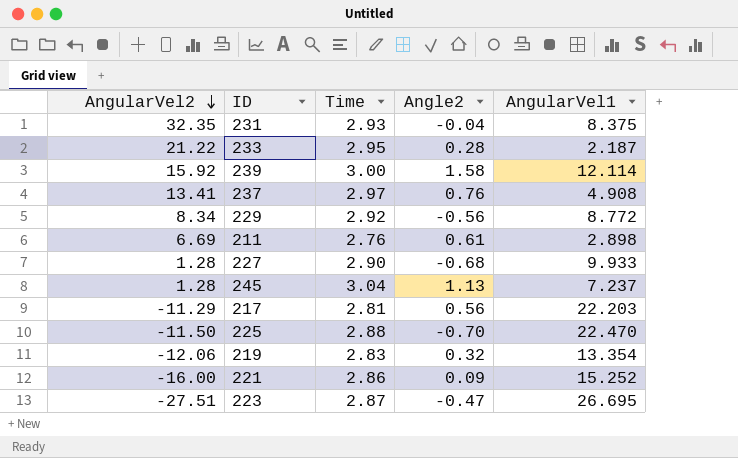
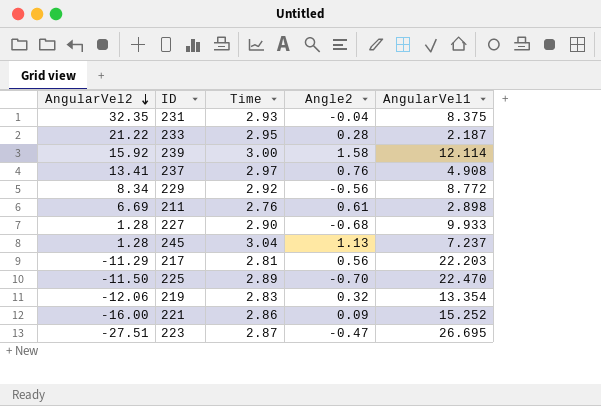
225 | Time: 2.88 -> 2.89

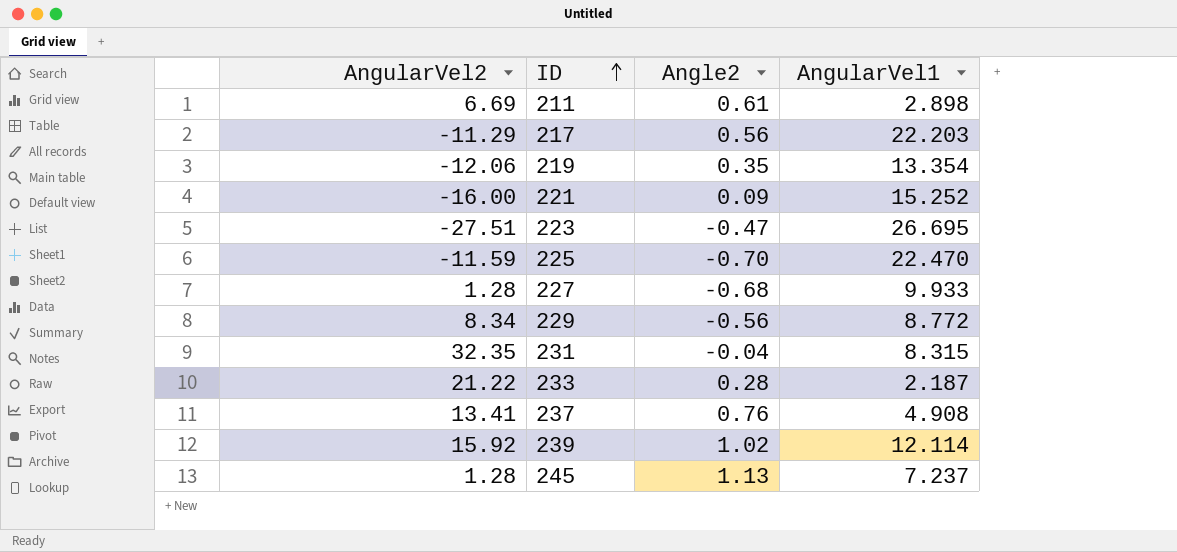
row order: AngularVel2 descending -> ID ascending
column Time | position: 3 -> none
219 | Angle2: 0.32 -> 0.35
225 | AngularVel2: -11.50 -> -11.59
231 | AngularVel1: 8.375 -> 8.315
239 | Angle2: 1.58 -> 1.02

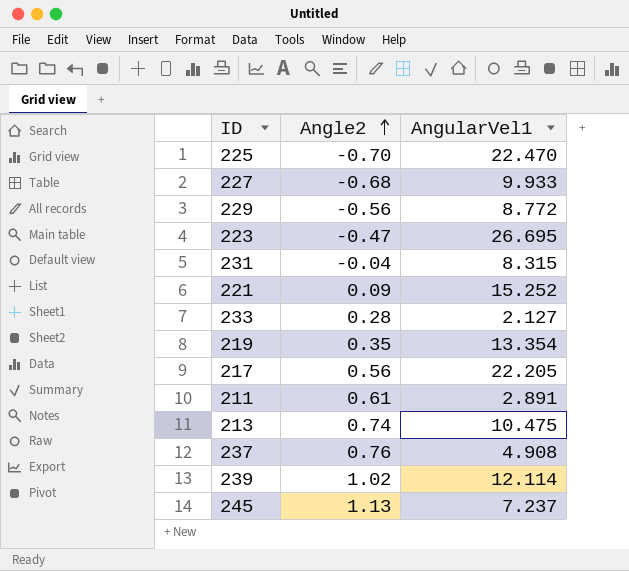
row order: ID ascending -> Angle2 ascending
column AngularVel2 | position: 1 -> none
233 | AngularVel1: 2.187 -> 2.127
217 | AngularVel1: 22.203 -> 22.205
211 | AngularVel1: 2.898 -> 2.891
row 213: none -> 0.74 | 10.475

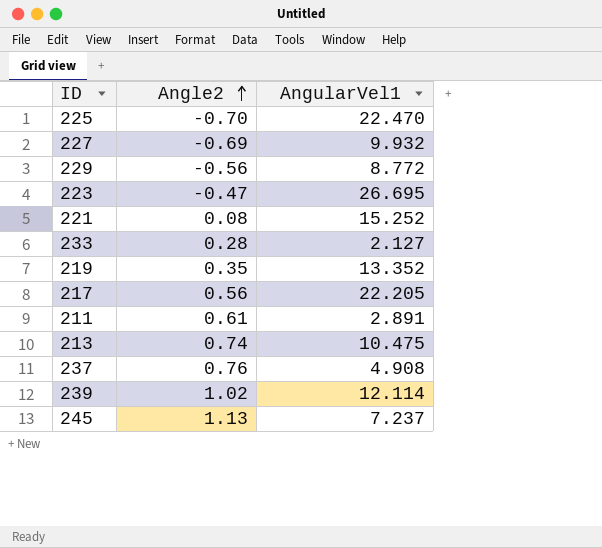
row 231: -0.04 | 8.315 -> none
227 | Angle2: -0.68 -> -0.69
227 | AngularVel1: 9.933 -> 9.932
221 | Angle2: 0.09 -> 0.08
219 | AngularVel1: 13.354 -> 13.352

